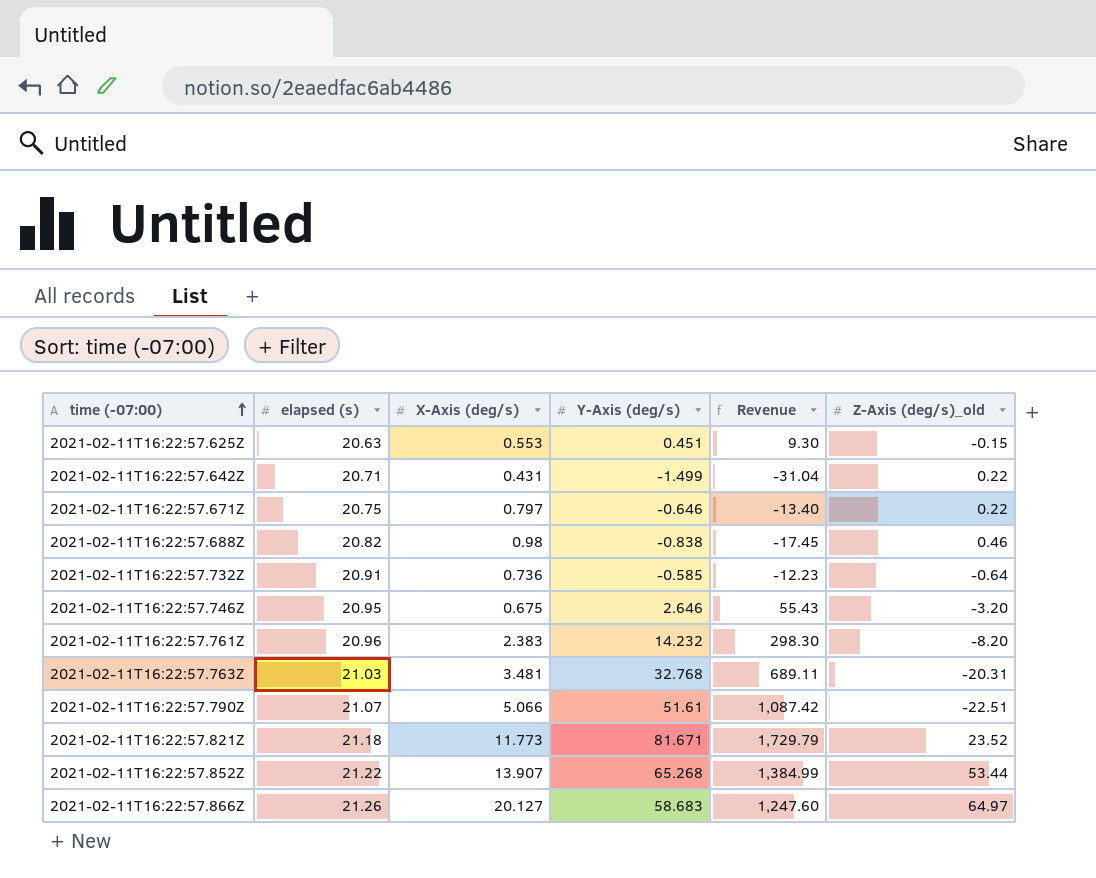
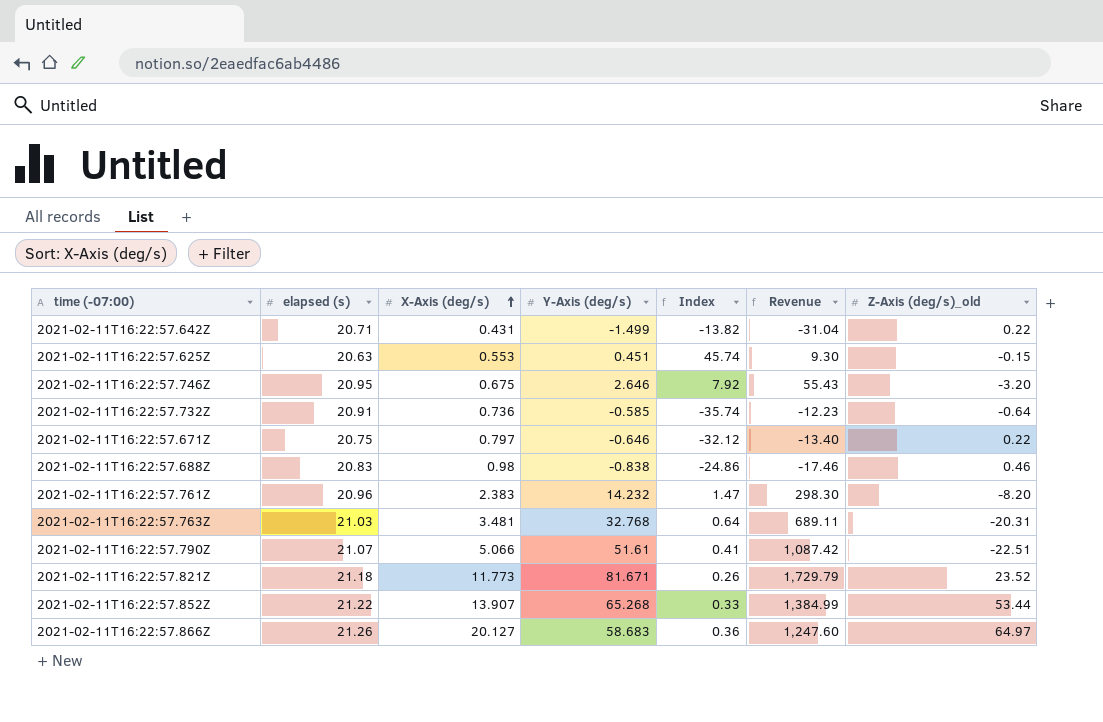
row order: time (-07:00) ascending -> X-Axis (deg/s) ascending
column Index | formula: none -> [elapsed (s)] / [Y-Axis (deg/s)]
2021-02-11T16:22:57.688Z | elapsed (s): 20.82 -> 20.83
2021-02-11T16:22:57.688Z | Revenue: -17.45 -> -17.46

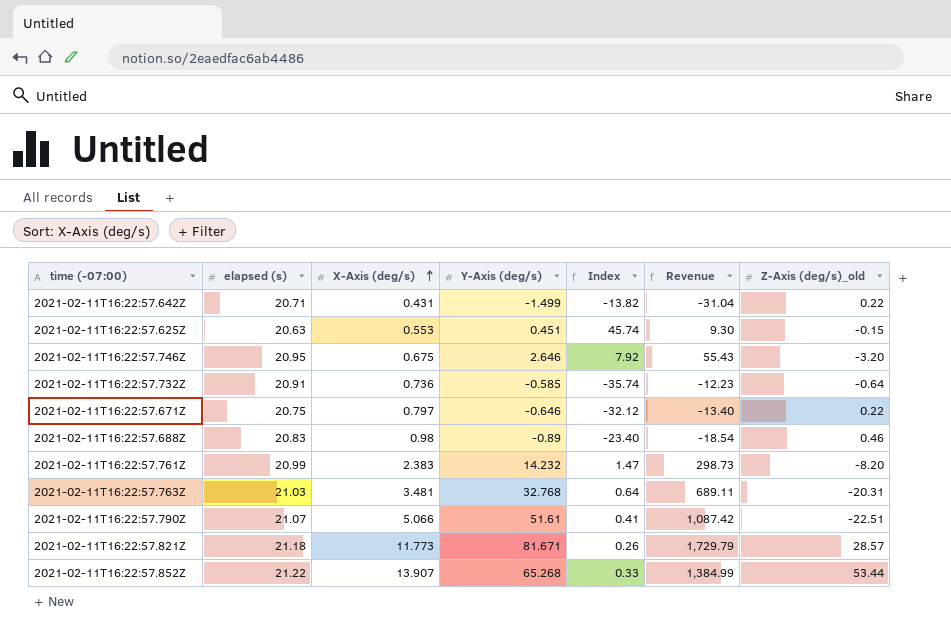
row 2021-02-11T16:22:57.866Z: 21.26 | 20.127 | 58.683 | 0.36 | 1,247.60 | 64.97 -> none
2021-02-11T16:22:57.688Z | Y-Axis (deg/s): -0.838 -> -0.89
2021-02-11T16:22:57.688Z | Index: -24.86 -> -23.40
2021-02-11T16:22:57.688Z | Revenue: -17.46 -> -18.54
2021-02-11T16:22:57.761Z | elapsed (s): 20.96 -> 20.99
2021-02-11T16:22:57.761Z | Revenue: 298.30 -> 298.73
2021-02-11T16:22:57.821Z | Z-Axis (deg/s)_old: 23.52 -> 28.57

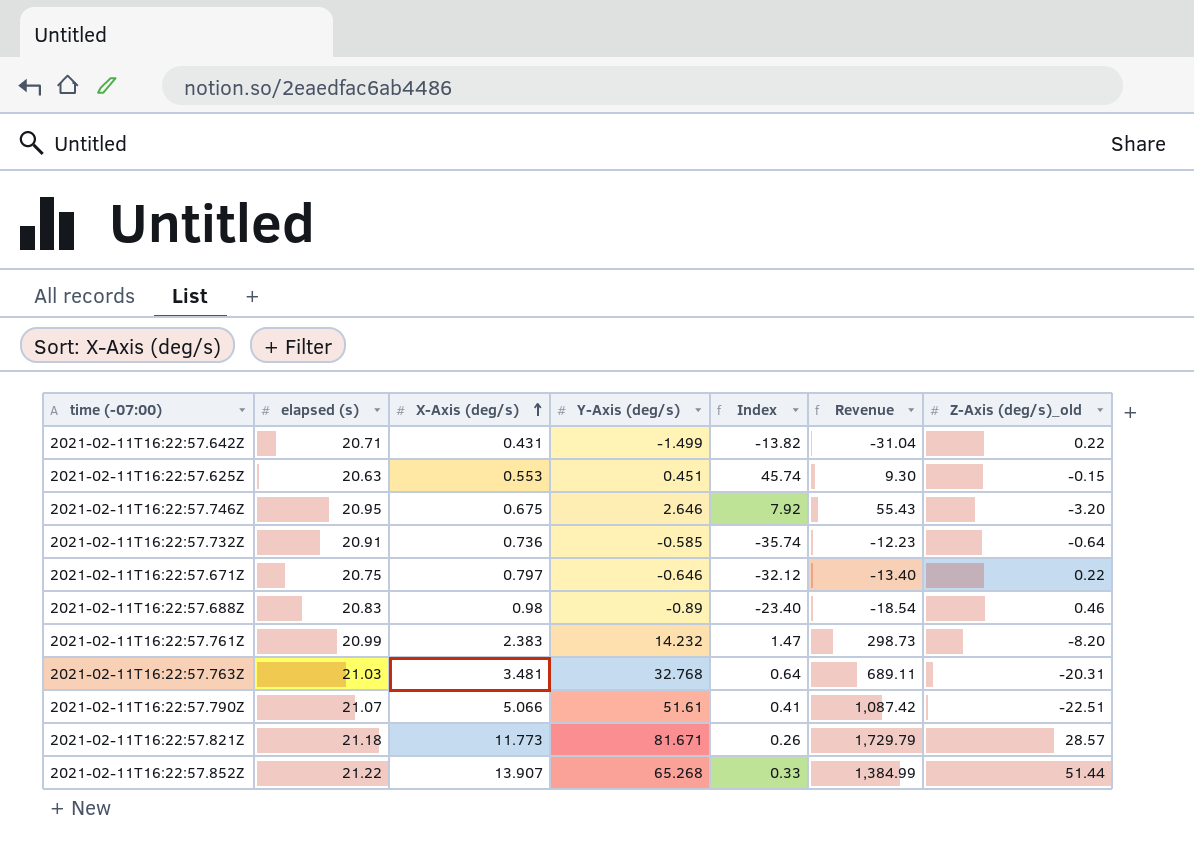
2021-02-11T16:22:57.852Z | Z-Axis (deg/s)_old: 53.44 -> 51.44

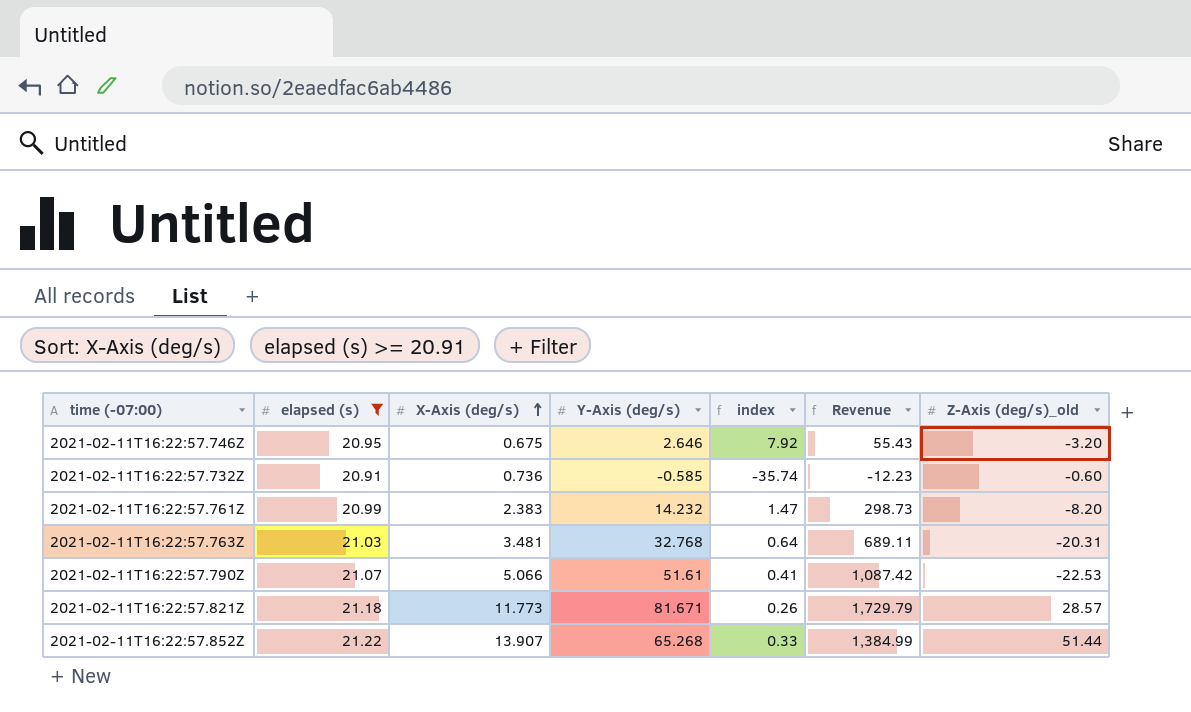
filter: none -> elapsed (s) >= 20.91
column name: Index -> index
2021-02-11T16:22:57.732Z | Z-Axis (deg/s)_old: -0.64 -> -0.60
2021-02-11T16:22:57.790Z | Z-Axis (deg/s)_old: -22.51 -> -22.53

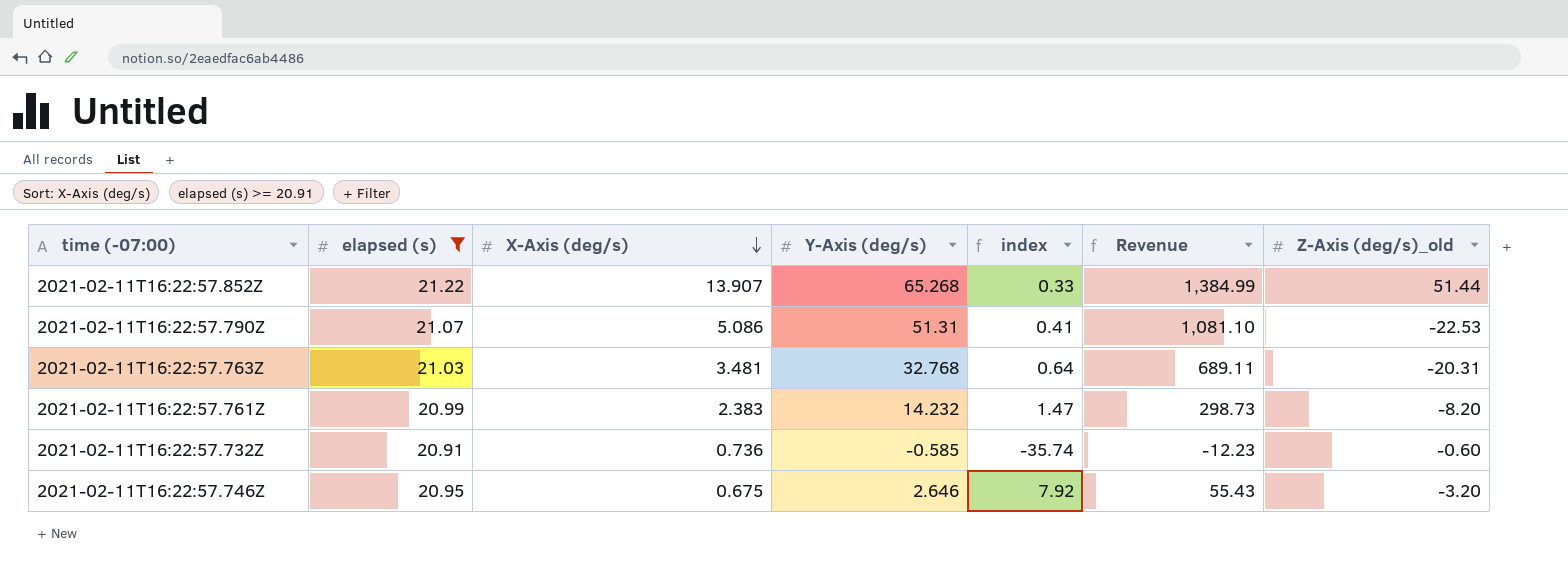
row order: X-Axis (deg/s) ascending -> X-Axis (deg/s) descending
row 2021-02-11T16:22:57.821Z: 21.18 | 11.773 | 81.671 | 0.26 | 1,729.79 | 28.57 -> none
2021-02-11T16:22:57.790Z | X-Axis (deg/s): 5.066 -> 5.086
2021-02-11T16:22:57.790Z | Y-Axis (deg/s): 51.61 -> 51.31
2021-02-11T16:22:57.790Z | Revenue: 1,087.42 -> 1,081.10

